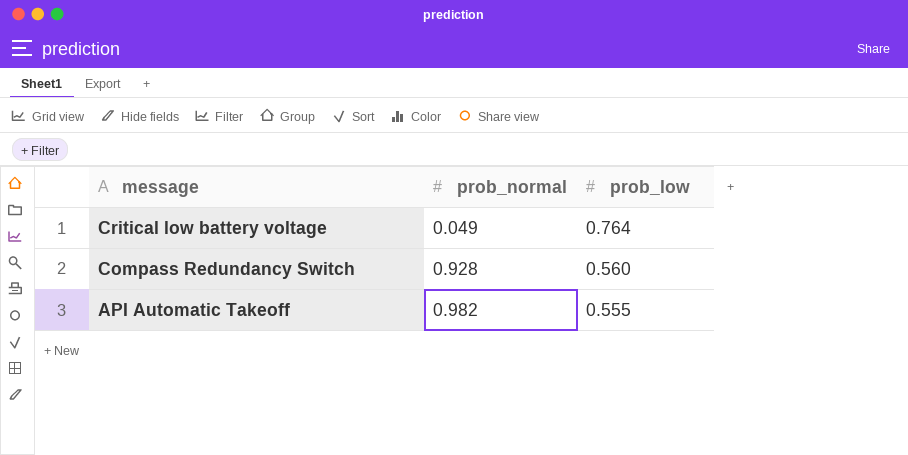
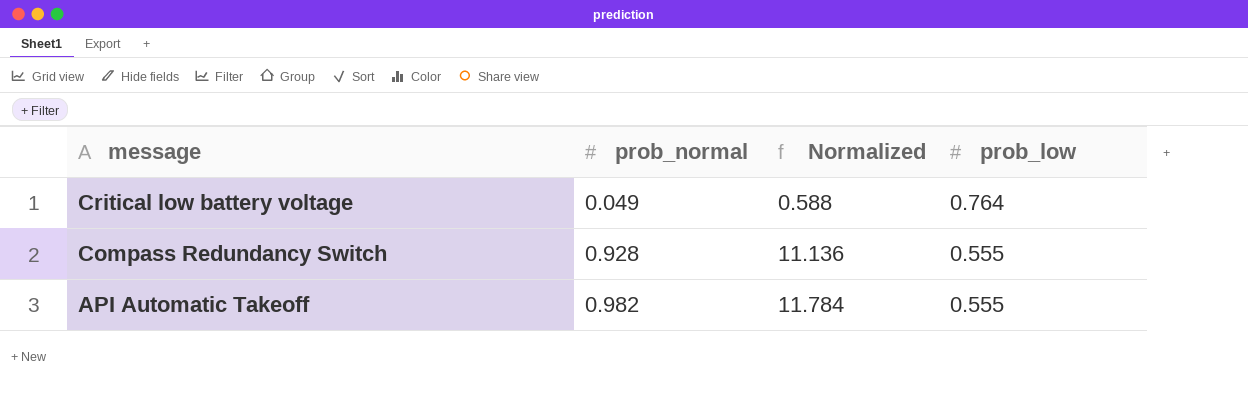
column Normalized | formula: none -> [prob_normal] * 12
Compass Redundancy Switch | prob_low: 0.560 -> 0.555

